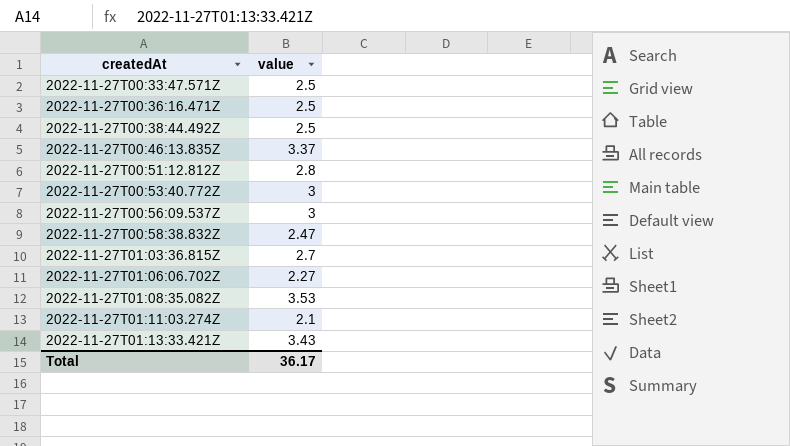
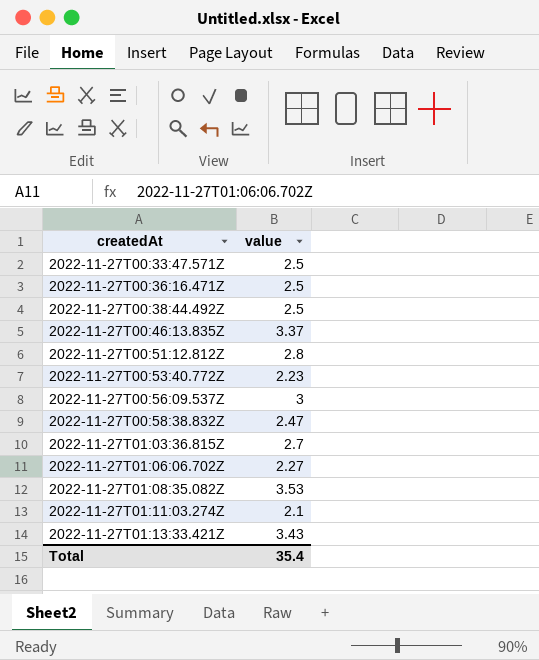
2022-11-27T00:53:40.772Z | value: 3 -> 2.23
Total | value: 36.17 -> 35.4

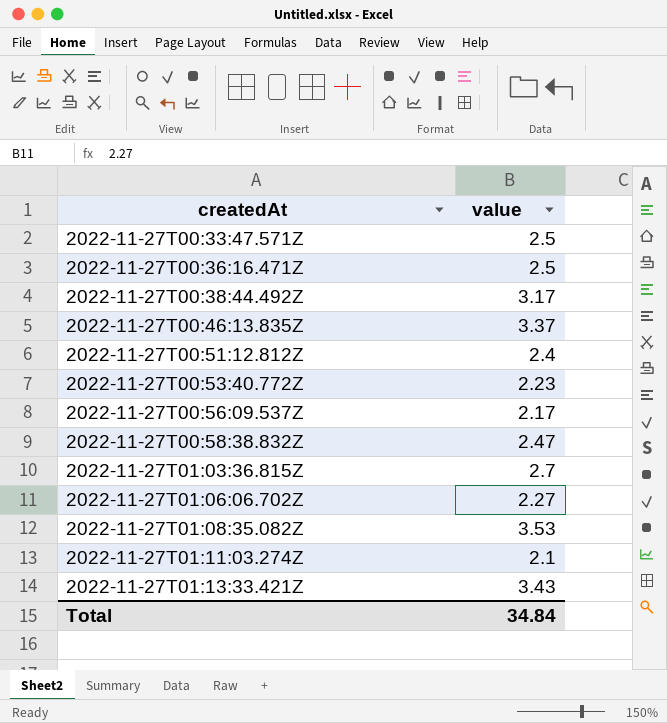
2022-11-27T00:38:44.492Z | value: 2.5 -> 3.17
2022-11-27T00:51:12.812Z | value: 2.8 -> 2.4
2022-11-27T00:56:09.537Z | value: 3 -> 2.17
Total | value: 35.4 -> 34.84

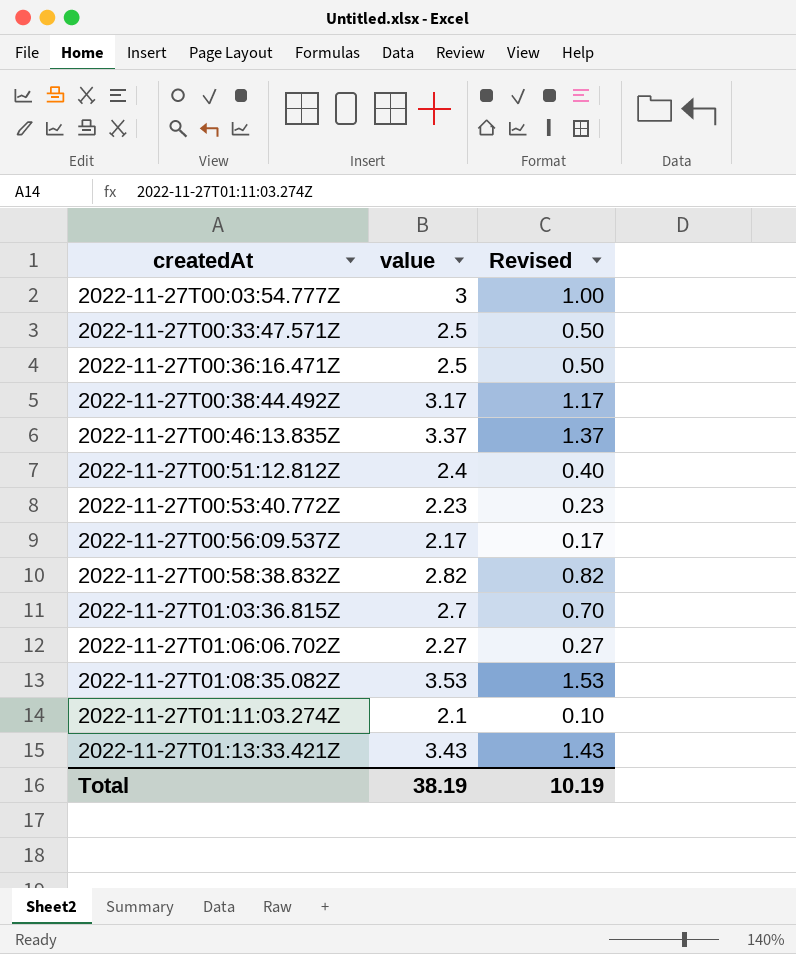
column Revised | formula: none -> [value] - 2
row 2022-11-27T00:03:54.777Z: none -> 3 | 1.00
2022-11-27T00:58:38.832Z | value: 2.47 -> 2.82
Total | value: 34.84 -> 38.19

